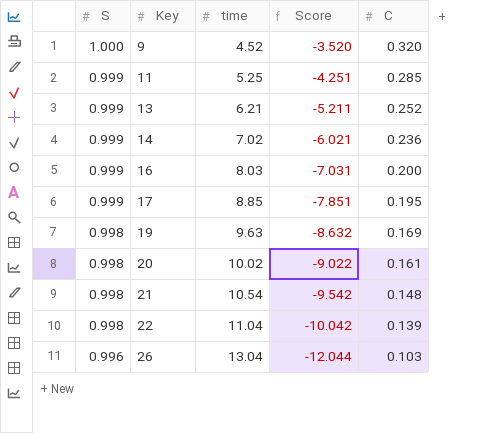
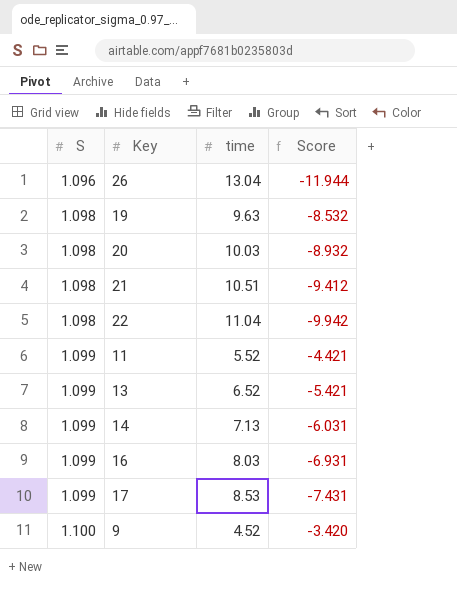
row order: S descending -> S ascending
column C | position: 5 -> none
26 | S: 0.996 -> 1.096
26 | Score: -12.044 -> -11.944
19 | S: 0.998 -> 1.098
19 | Score: -8.632 -> -8.532
20 | S: 0.998 -> 1.098
20 | time: 10.02 -> 10.03
20 | Score: -9.022 -> -8.932
21 | S: 0.998 -> 1.098
21 | time: 10.54 -> 10.51
21 | Score: -9.542 -> -9.412
22 | S: 0.998 -> 1.098
22 | Score: -10.042 -> -9.942
11 | S: 0.999 -> 1.099
11 | time: 5.25 -> 5.52
11 | Score: -4.251 -> -4.421
13 | S: 0.999 -> 1.099
13 | time: 6.21 -> 6.52
13 | Score: -5.211 -> -5.421
14 | S: 0.999 -> 1.099
14 | time: 7.02 -> 7.13
14 | Score: -6.021 -> -6.031
16 | S: 0.999 -> 1.099
16 | Score: -7.031 -> -6.931
17 | S: 0.999 -> 1.099
17 | time: 8.85 -> 8.53
17 | Score: -7.851 -> -7.431
9 | S: 1.000 -> 1.100
9 | Score: -3.520 -> -3.420

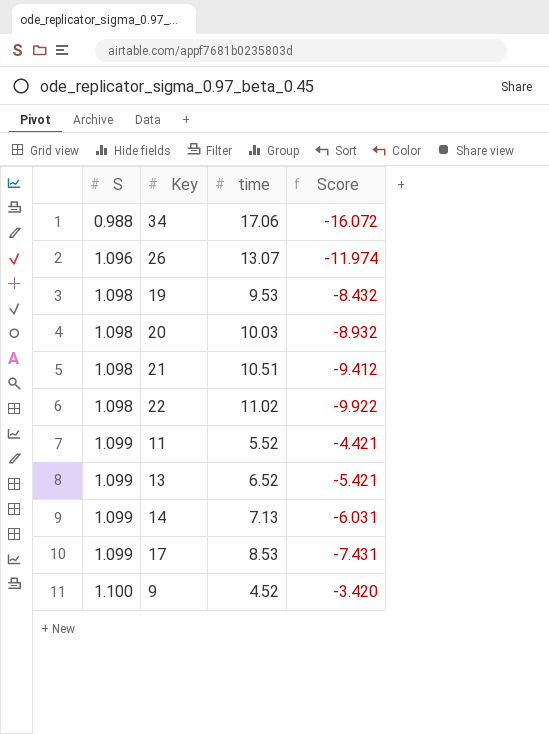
row 16: 1.099 | 8.03 | -6.931 -> none
row 34: none -> 0.988 | 17.06 | -16.072
26 | time: 13.04 -> 13.07
26 | Score: -11.944 -> -11.974
19 | time: 9.63 -> 9.53
19 | Score: -8.532 -> -8.432
22 | time: 11.04 -> 11.02
22 | Score: -9.942 -> -9.922

